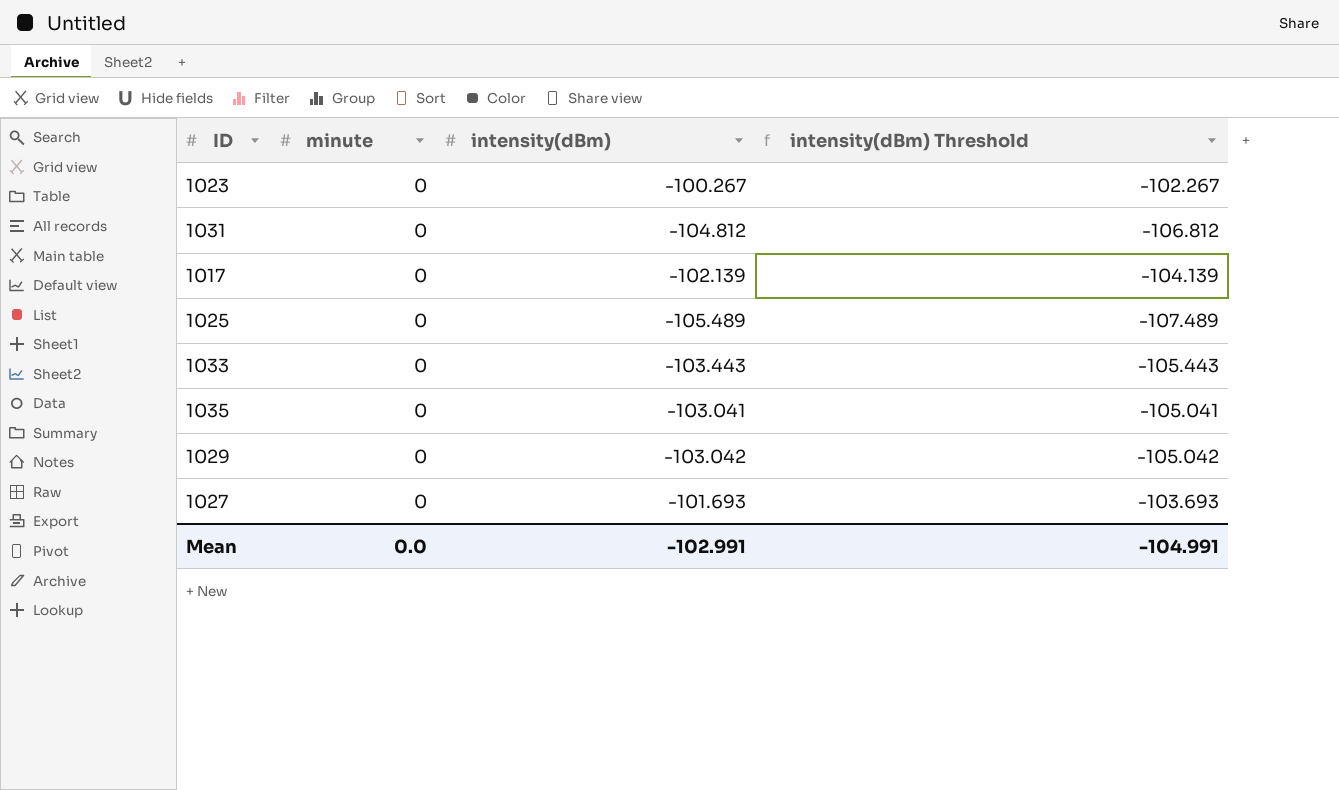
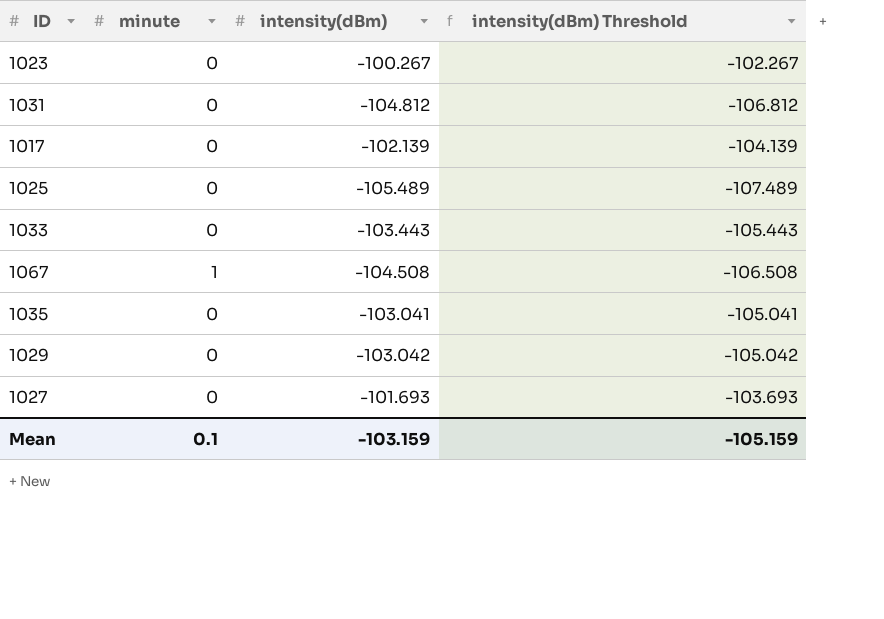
row 1067: none -> 1 | -104.508 | -106.508
Mean | minute: 0.0 -> 0.1
Mean | intensity(dBm): -102.991 -> -103.159
Mean | intensity(dBm) Threshold: -104.991 -> -105.159

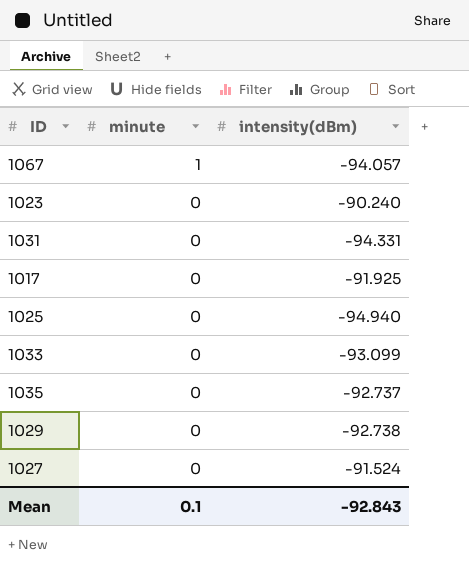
row order: none -> minute descending
column intensity(dBm) Threshold | formula: [intensity(dBm)] - 2 -> none
1067 | intensity(dBm): -104.508 -> -94.057
1023 | intensity(dBm): -100.267 -> -90.240
1031 | intensity(dBm): -104.812 -> -94.331
1017 | intensity(dBm): -102.139 -> -91.925
1025 | intensity(dBm): -105.489 -> -94.940
1033 | intensity(dBm): -103.443 -> -93.099
1035 | intensity(dBm): -103.041 -> -92.737
1029 | intensity(dBm): -103.042 -> -92.738
1027 | intensity(dBm): -101.693 -> -91.524
Mean | intensity(dBm): -103.159 -> -92.843

